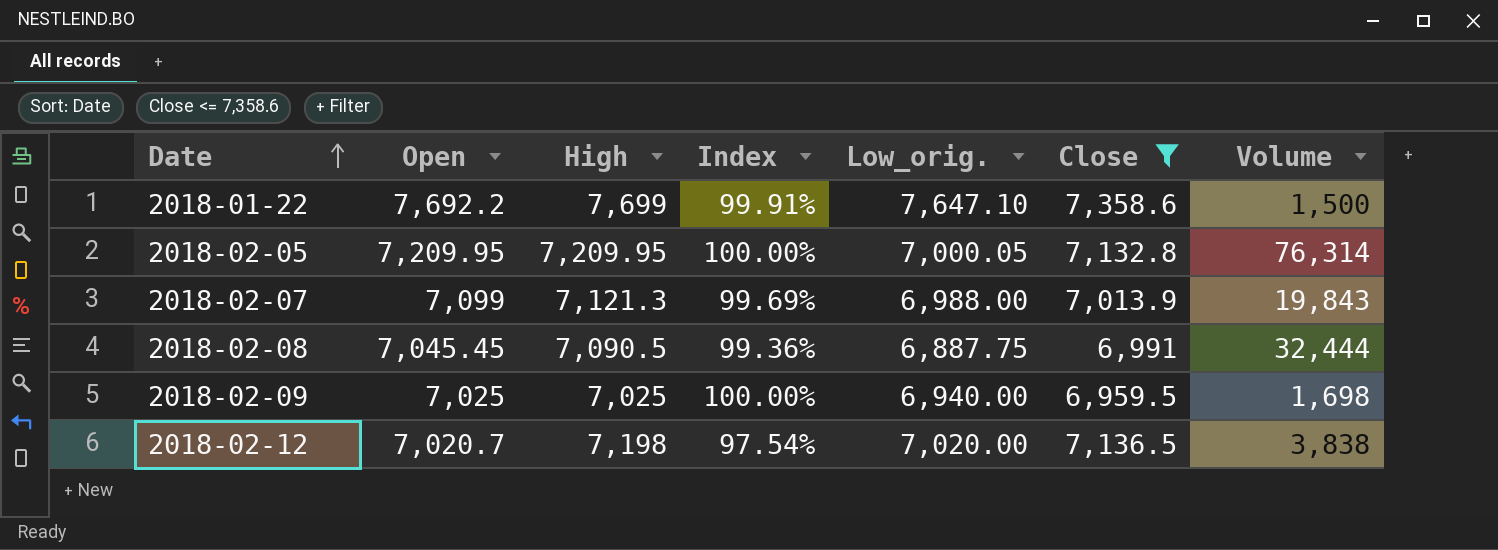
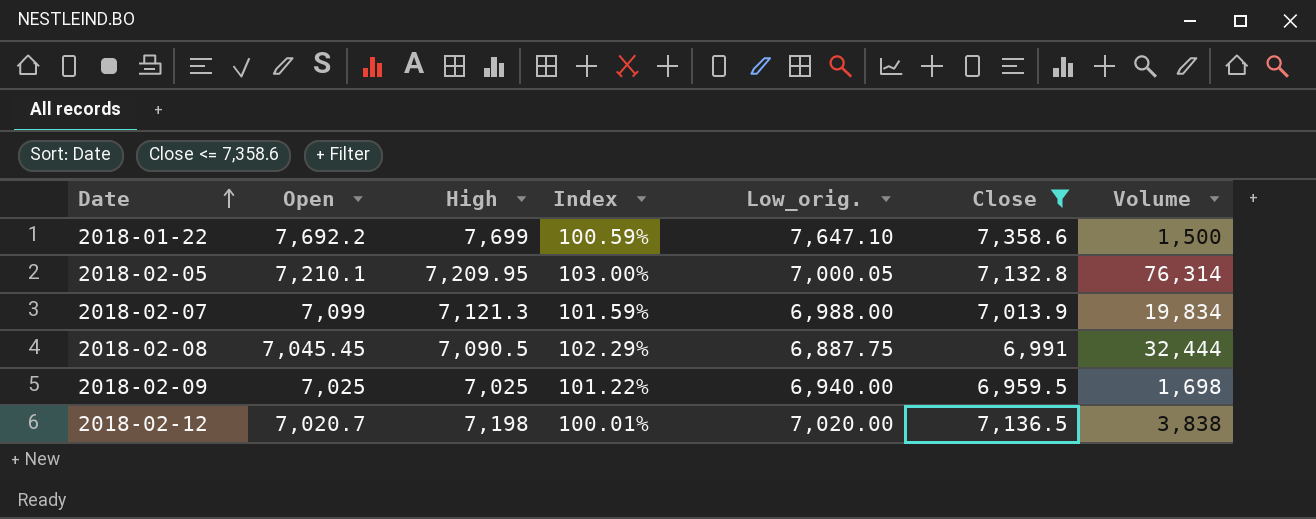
column Index | formula: [Open] / [High] -> [Open] / [Low_orig.]
2018-02-05 | Open: 7,209.95 -> 7,210.1
2018-02-07 | Volume: 19,843 -> 19,834

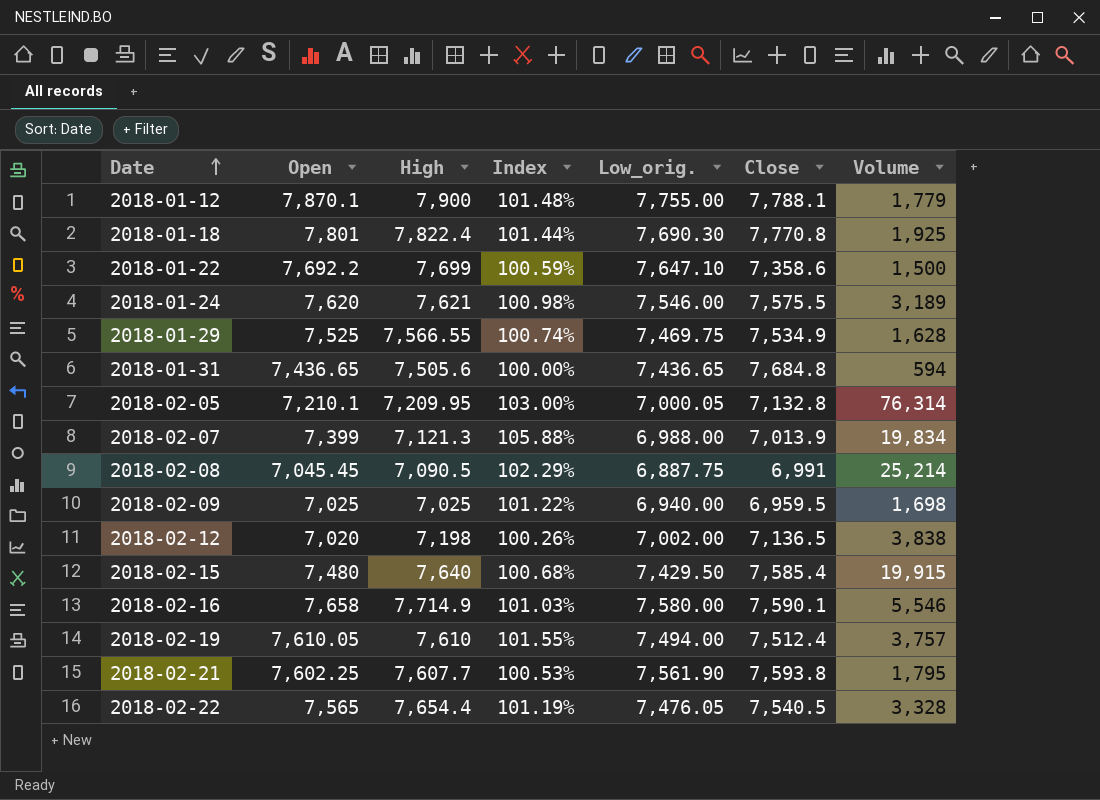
filter: Close <= 7,358.6 -> none
2018-02-07 | Open: 7,099 -> 7,399
2018-02-07 | Index: 101.59% -> 105.88%
2018-02-08 | Volume: 32,444 -> 25,214
2018-02-12 | Open: 7,020.7 -> 7,020
2018-02-12 | Index: 100.01% -> 100.26%
2018-02-12 | Low_orig.: 7,020.00 -> 7,002.00

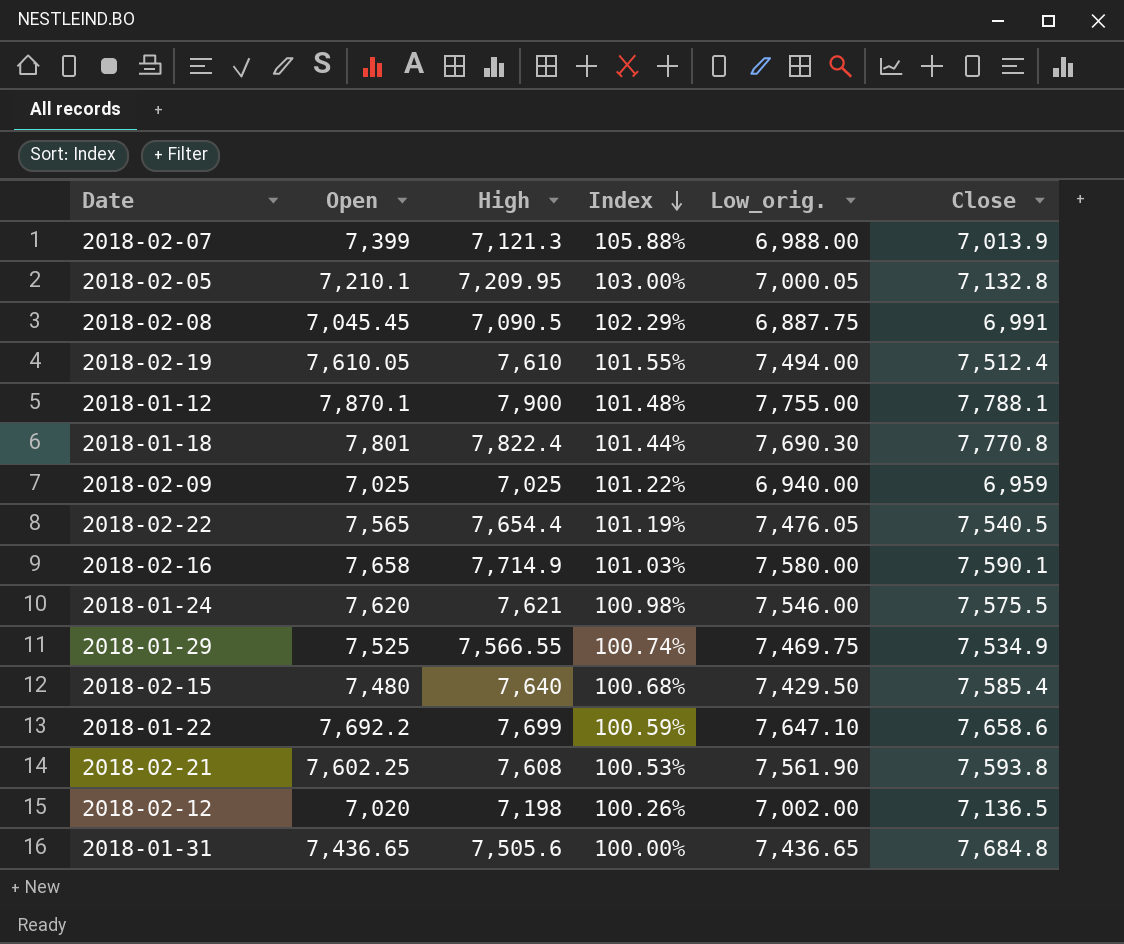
row order: Date ascending -> Index descending
column Volume | position: 7 -> none
2018-02-09 | Close: 6,959.5 -> 6,959
2018-01-22 | Close: 7,358.6 -> 7,658.6
2018-02-21 | High: 7,607.7 -> 7,608

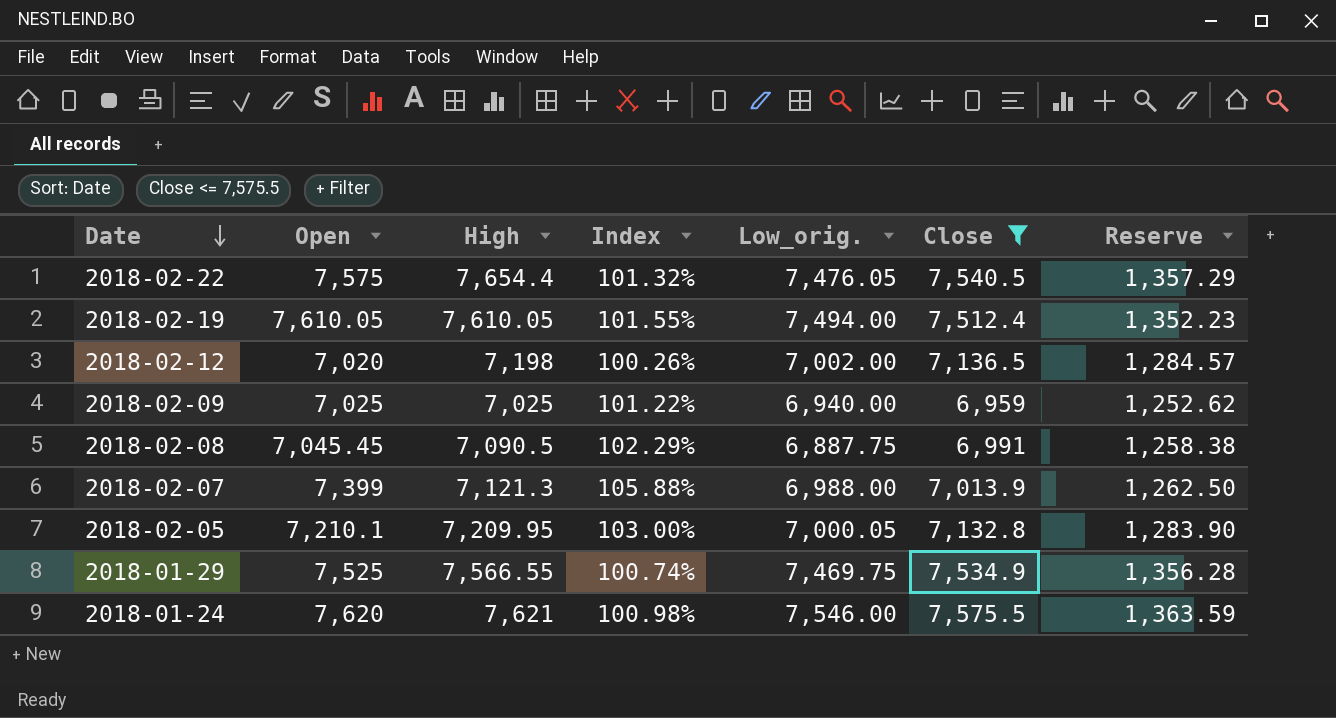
filter: none -> Close <= 7,575.5
row order: Index descending -> Date descending
column Reserve | formula: none -> [Close] * 0.18
2018-02-22 | Open: 7,565 -> 7,575
2018-02-22 | Index: 101.19% -> 101.32%
2018-02-19 | High: 7,610 -> 7,610.05

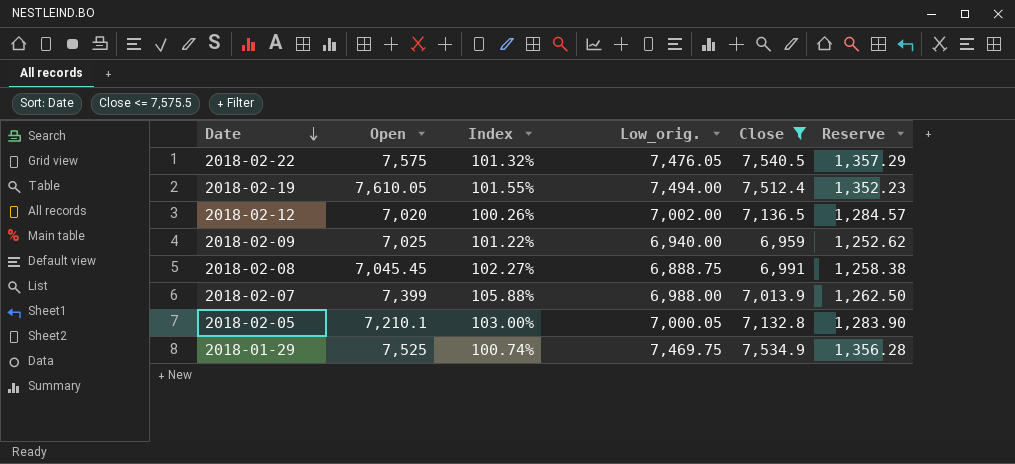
column High | position: 3 -> none
row 2018-01-24: 7,620 | 7,621 | 100.98% | 7,546.00 | 7,575.5 | 1,363.59 -> none
2018-02-08 | Index: 102.29% -> 102.27%
2018-02-08 | Low_orig.: 6,887.75 -> 6,888.75

